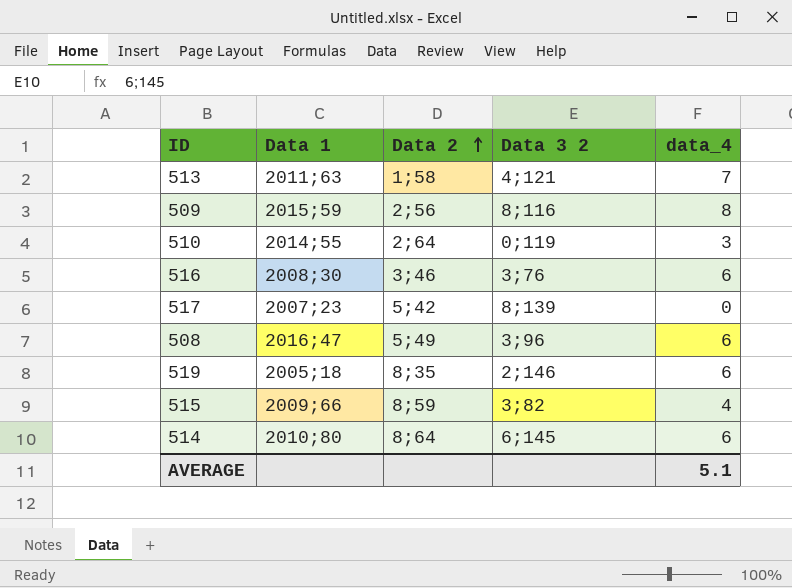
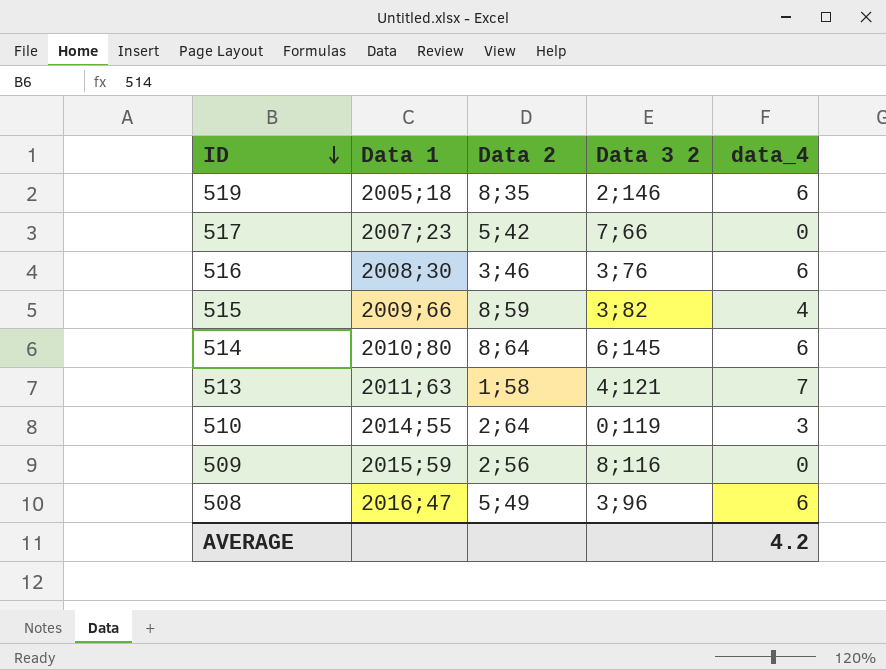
row order: Data 2 ascending -> ID descending
517 | Data 3 2: 8;139 -> 7;66
509 | data_4: 8 -> 0
AVERAGE | data_4: 5.1 -> 4.2

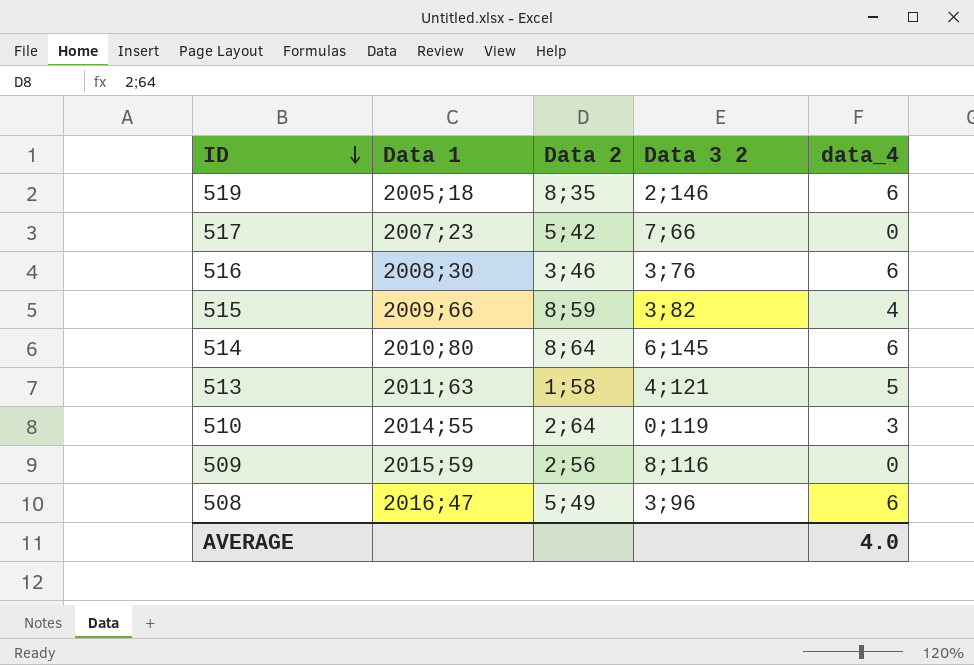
513 | data_4: 7 -> 5
AVERAGE | data_4: 4.2 -> 4.0

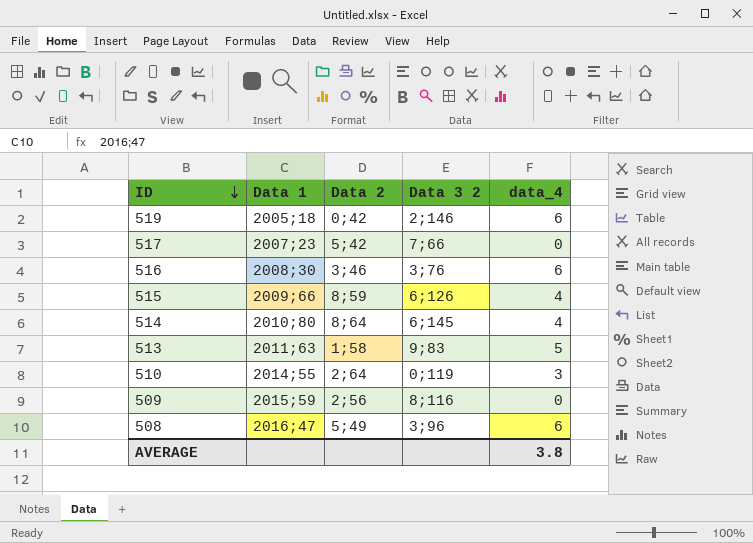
519 | Data 2: 8;35 -> 0;42
515 | Data 3 2: 3;82 -> 6;126
514 | data_4: 6 -> 4
513 | Data 3 2: 4;121 -> 9;83
AVERAGE | data_4: 4.0 -> 3.8

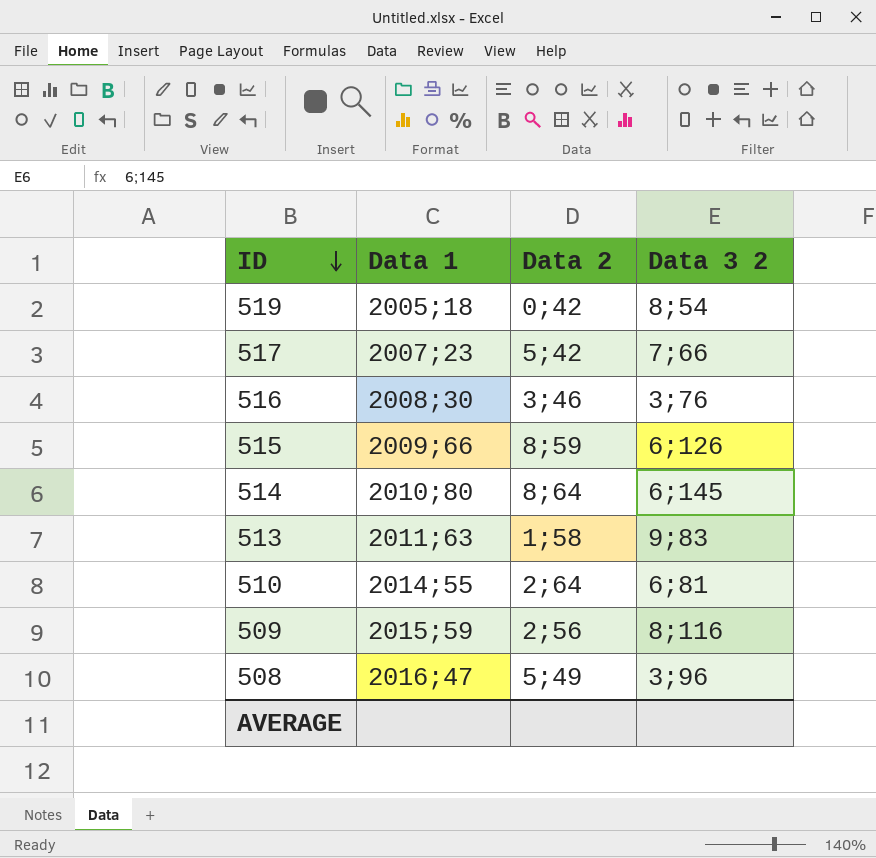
column data_4 | position: 5 -> none
519 | Data 3 2: 2;146 -> 8;54
510 | Data 3 2: 0;119 -> 6;81

